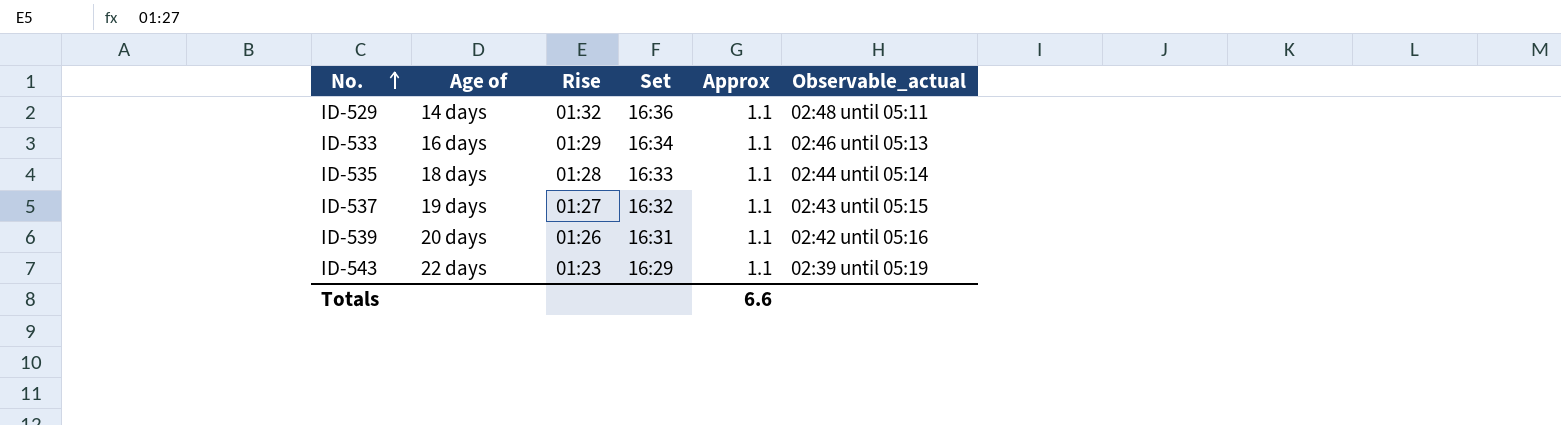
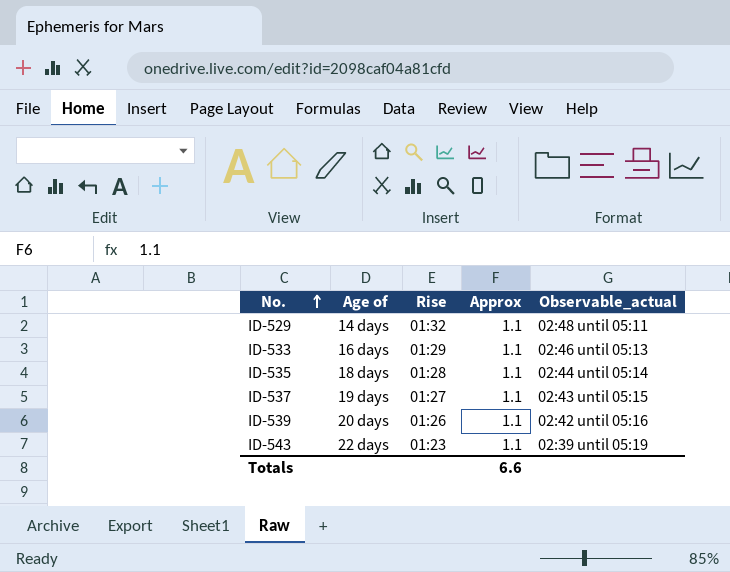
column Set | position: 4 -> none

